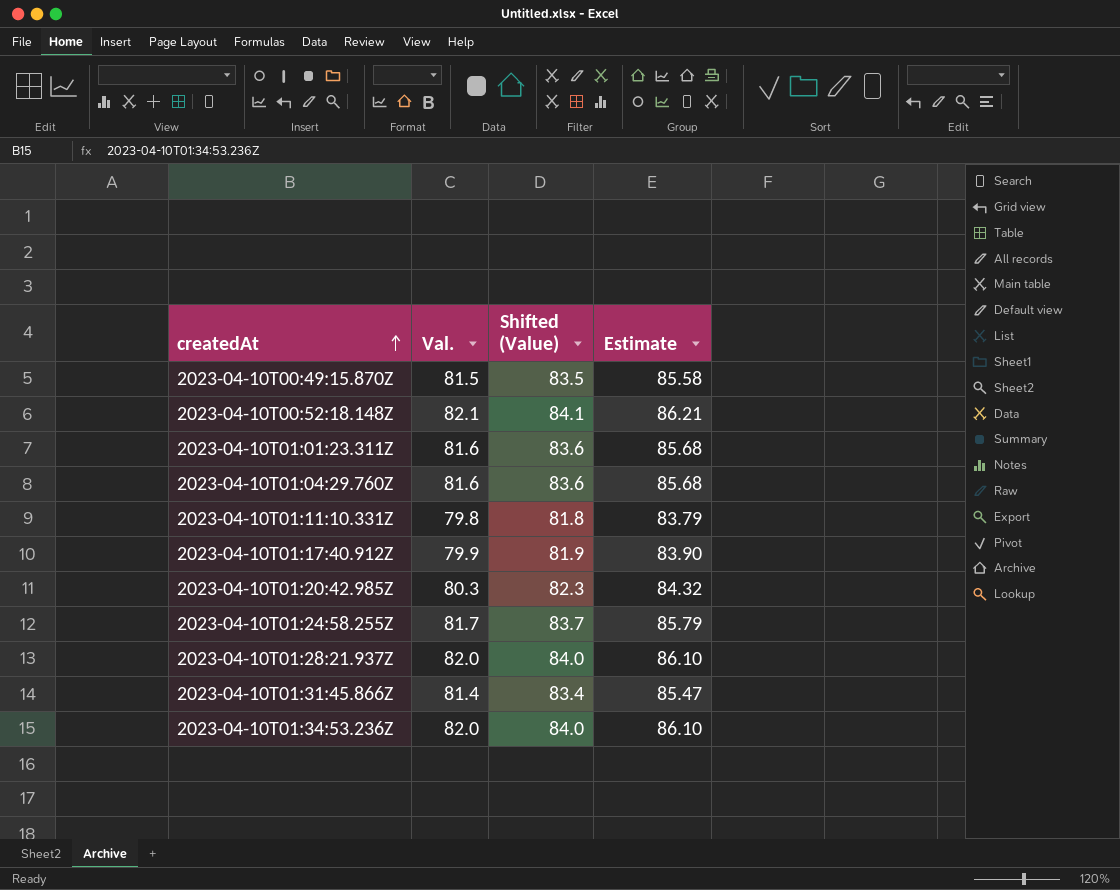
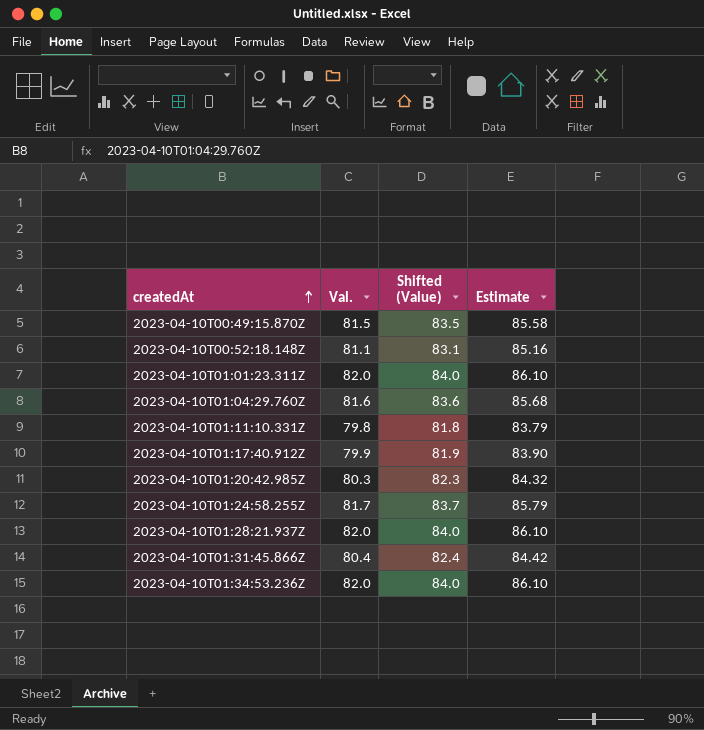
2023-04-10T00:52:18.148Z | Val.: 82.1 -> 81.1
2023-04-10T00:52:18.148Z | Shifted (Value): 84.1 -> 83.1
2023-04-10T00:52:18.148Z | Estimate: 86.21 -> 85.16
2023-04-10T01:01:23.311Z | Val.: 81.6 -> 82.0
2023-04-10T01:01:23.311Z | Shifted (Value): 83.6 -> 84.0
2023-04-10T01:01:23.311Z | Estimate: 85.68 -> 86.10
2023-04-10T01:31:45.866Z | Val.: 81.4 -> 80.4
2023-04-10T01:31:45.866Z | Shifted (Value): 83.4 -> 82.4
2023-04-10T01:31:45.866Z | Estimate: 85.47 -> 84.42

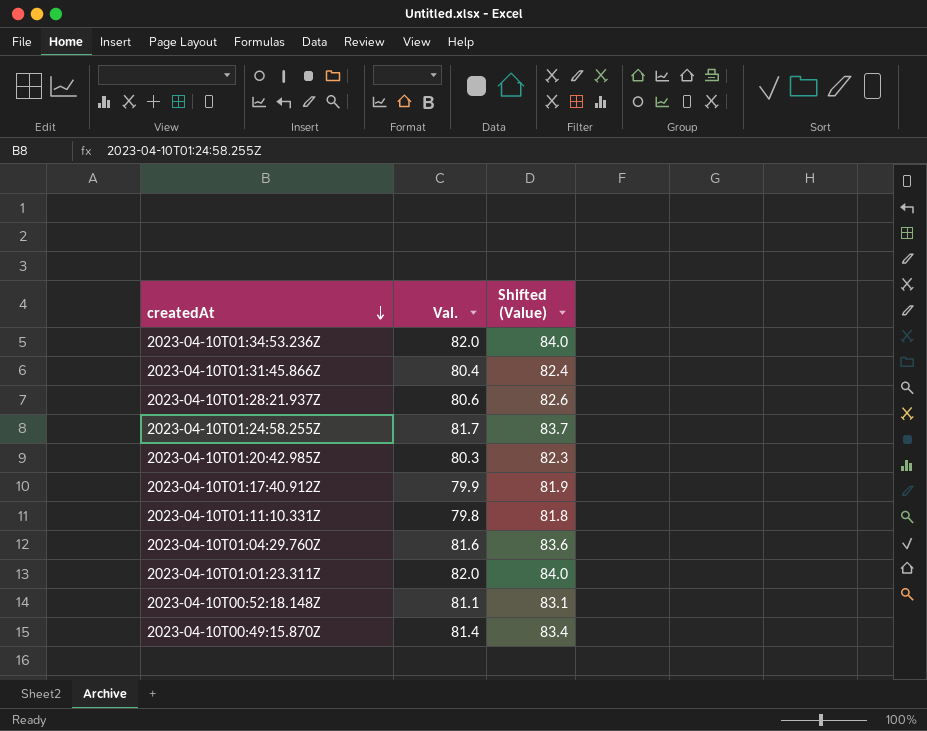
row order: createdAt ascending -> createdAt descending
column Estimate | formula: [Val.] * 1.05 -> none
2023-04-10T01:28:21.937Z | Val.: 82.0 -> 80.6
2023-04-10T01:28:21.937Z | Shifted (Value): 84.0 -> 82.6
2023-04-10T00:49:15.870Z | Val.: 81.5 -> 81.4
2023-04-10T00:49:15.870Z | Shifted (Value): 83.5 -> 83.4

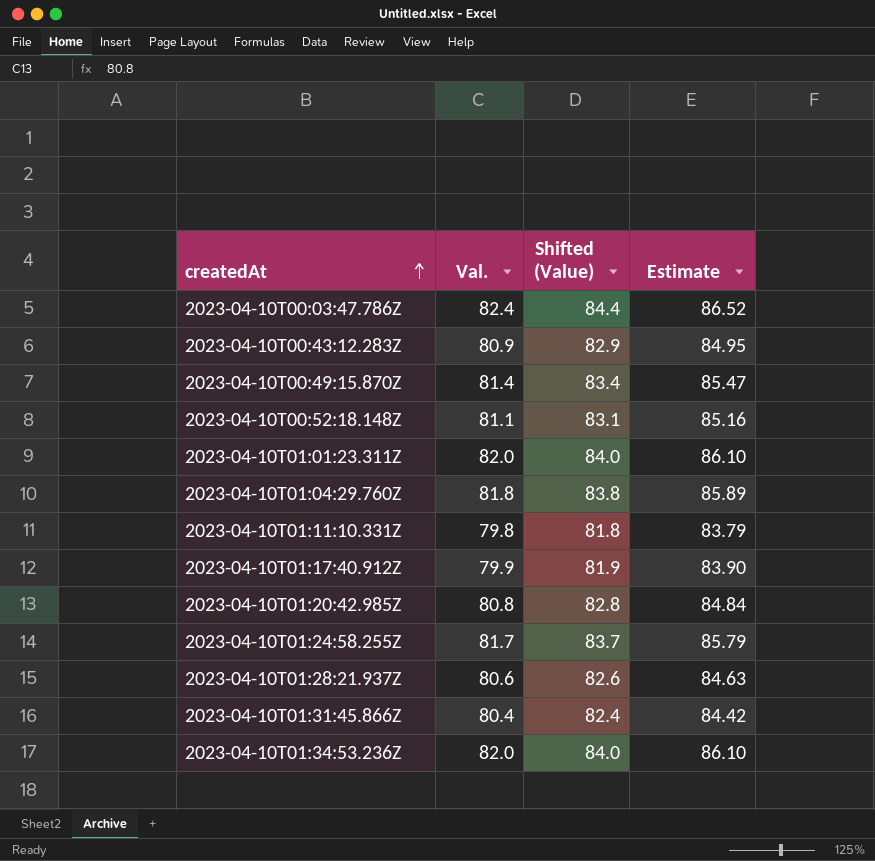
row order: createdAt descending -> createdAt ascending
column Estimate | formula: none -> [Val.] * 1.05
row 2023-04-10T00:03:47.786Z: none -> 82.4 | 84.4 | 86.52
row 2023-04-10T00:43:12.283Z: none -> 80.9 | 82.9 | 84.95
2023-04-10T01:04:29.760Z | Val.: 81.6 -> 81.8
2023-04-10T01:04:29.760Z | Shifted (Value): 83.6 -> 83.8
2023-04-10T01:20:42.985Z | Val.: 80.3 -> 80.8
2023-04-10T01:20:42.985Z | Shifted (Value): 82.3 -> 82.8

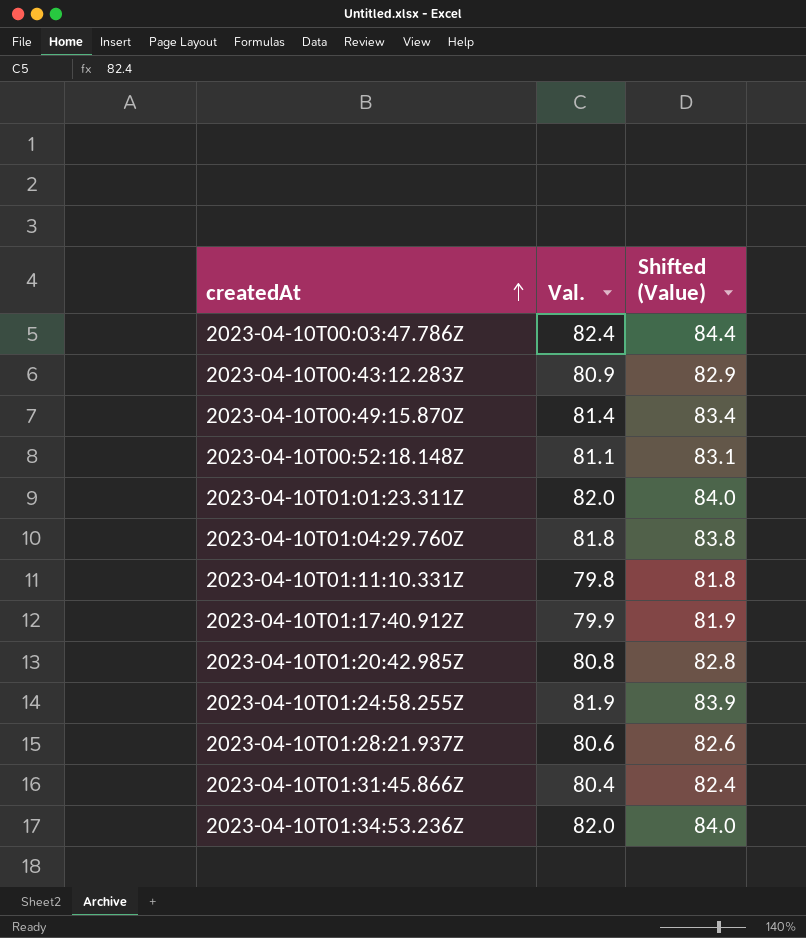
column Estimate | formula: [Val.] * 1.05 -> none
2023-04-10T01:24:58.255Z | Val.: 81.7 -> 81.9
2023-04-10T01:24:58.255Z | Shifted (Value): 83.7 -> 83.9

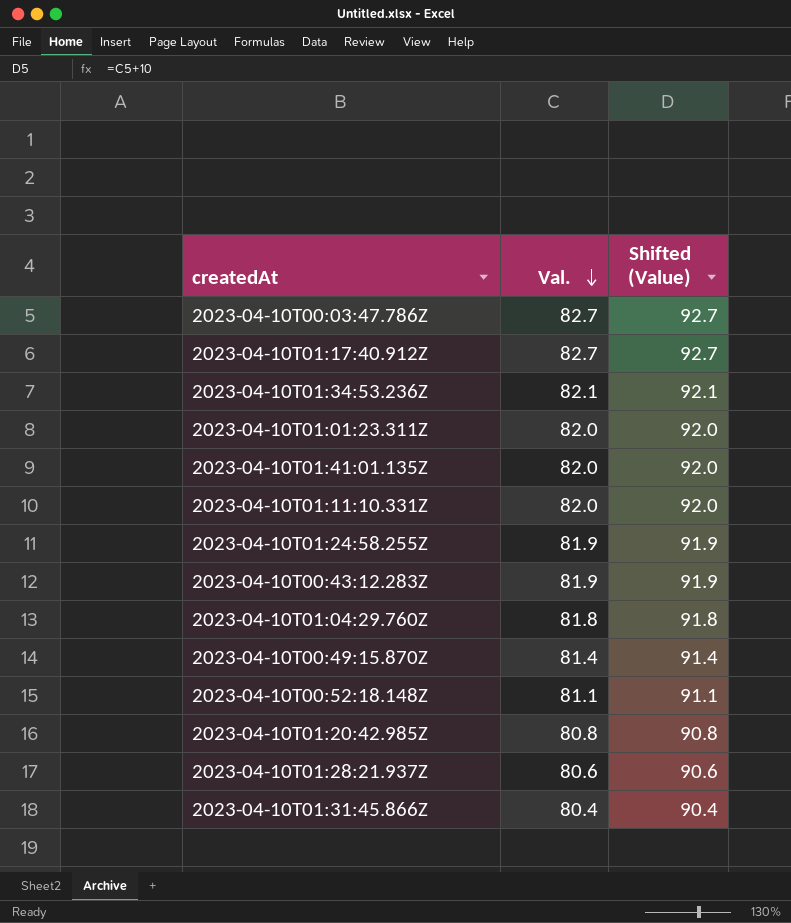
row order: createdAt ascending -> Val. descending
column Shifted (Value) | formula: [Val.] + 2 -> [Val.] + 10
2023-04-10T00:03:47.786Z | Val.: 82.4 -> 82.7
2023-04-10T01:17:40.912Z | Val.: 79.9 -> 82.7
2023-04-10T01:34:53.236Z | Val.: 82.0 -> 82.1
row 2023-04-10T01:41:01.135Z: none -> 82.0 | 92.0
2023-04-10T01:11:10.331Z | Val.: 79.8 -> 82.0
2023-04-10T00:43:12.283Z | Val.: 80.9 -> 81.9

